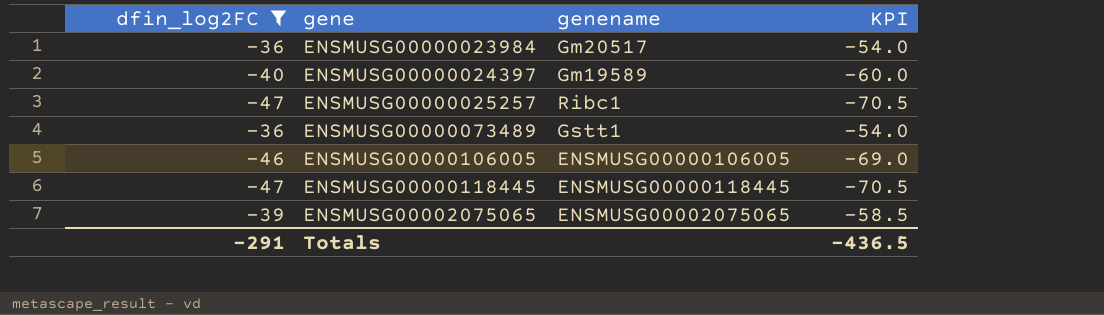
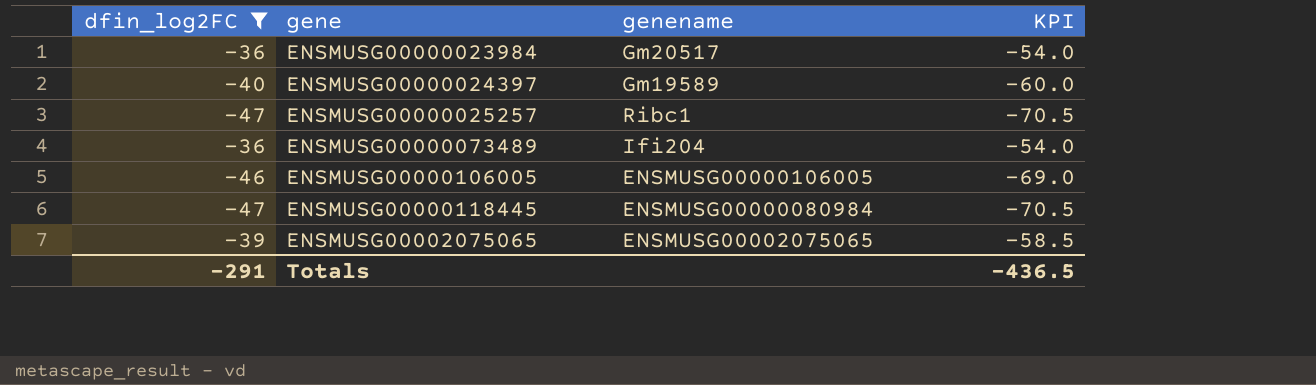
ENSMUSG00000073489 | genename: Gstt1 -> Ifi204
ENSMUSG00000118445 | genename: ENSMUSG00000118445 -> ENSMUSG00000080984

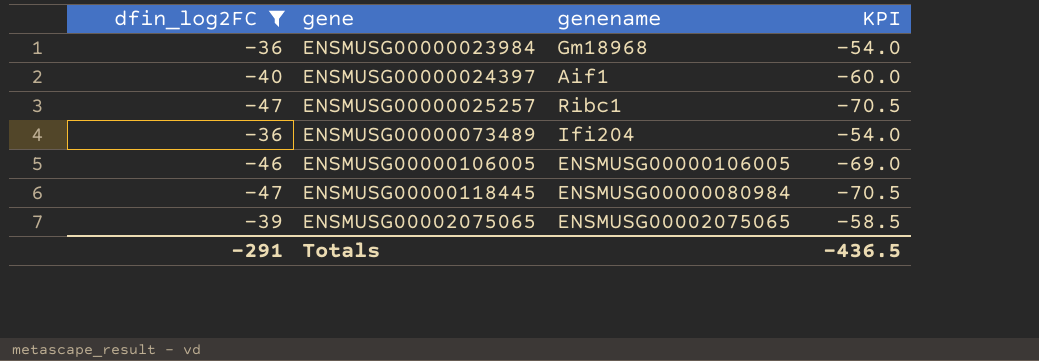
ENSMUSG00000023984 | genename: Gm20517 -> Gm18968
ENSMUSG00000024397 | genename: Gm19589 -> Aif1

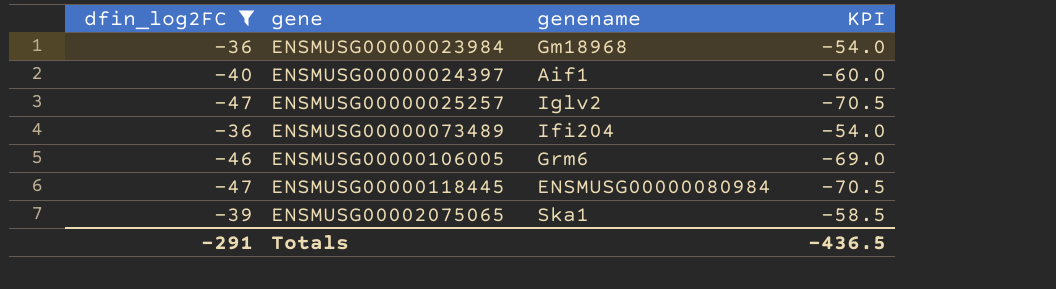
ENSMUSG00000025257 | genename: Ribc1 -> Iglv2
ENSMUSG00000106005 | genename: ENSMUSG00000106005 -> Grm6
ENSMUSG00002075065 | genename: ENSMUSG00002075065 -> Ska1

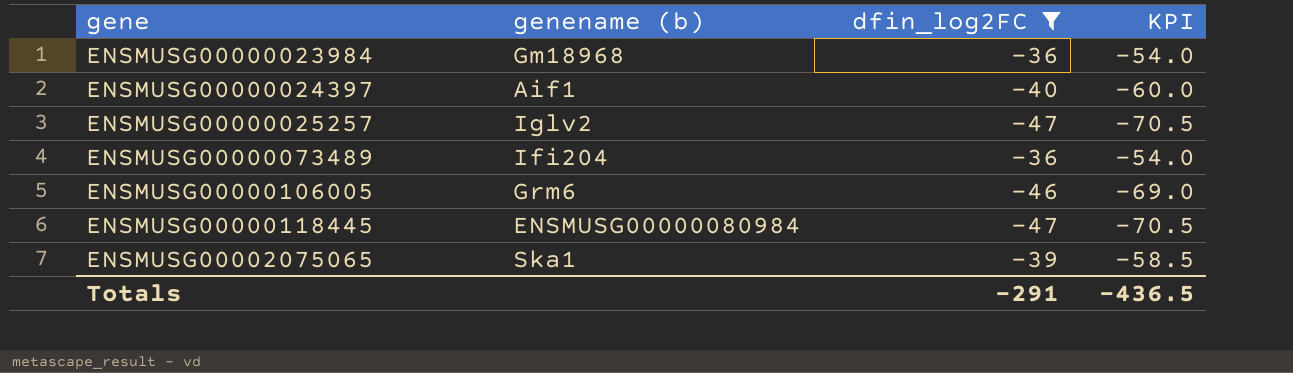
column name: genename -> genename (b)
column dfin_log2FC | position: 1 -> 3

